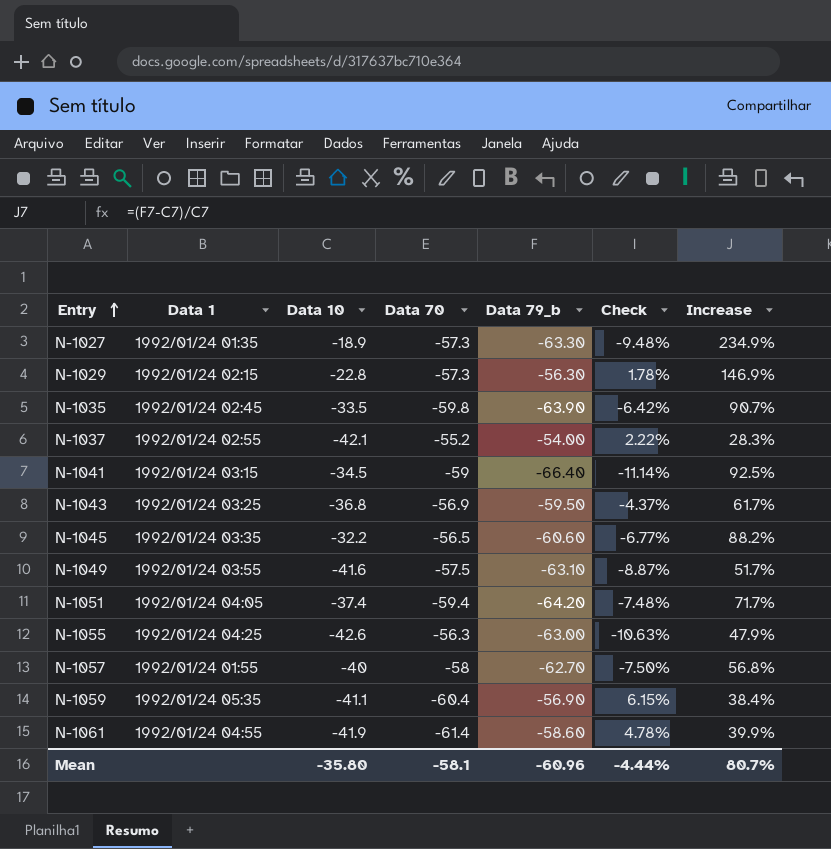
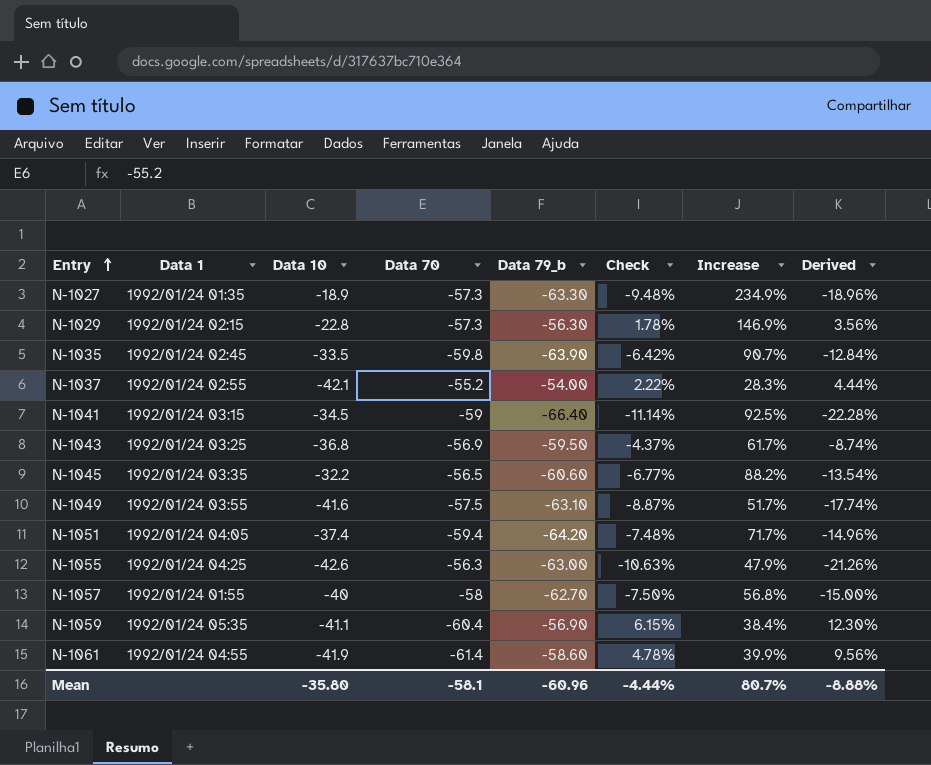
column Derived | formula: none -> [Check] * 2

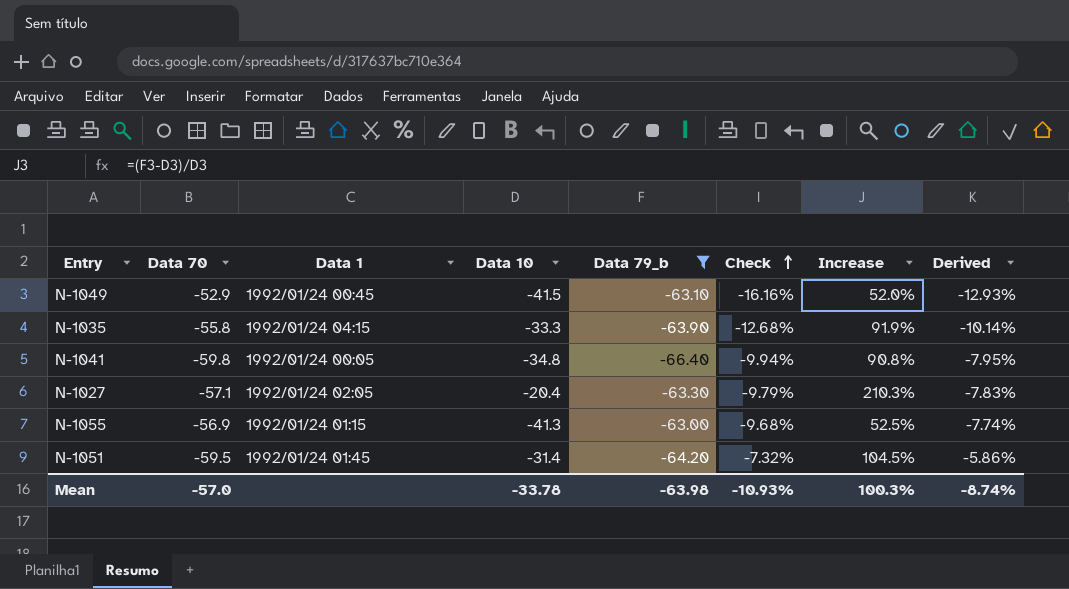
filter: none -> Data 79_b <= -63.00
row order: Entry ascending -> Check ascending
column Data 70 | position: 4 -> 2
column Derived | formula: [Check] * 2 -> [Check] * 0.8
N-1049 | Data 70: -57.5 -> -52.9
N-1049 | Data 1: 1992/01/24 03:55 -> 1992/01/24 00:45
N-1049 | Data 10: -41.6 -> -41.5
N-1049 | Check: -8.87% -> -16.16%
N-1049 | Increase: 51.7% -> 52.0%
N-1035 | Data 70: -59.8 -> -55.8
N-1035 | Data 1: 1992/01/24 02:45 -> 1992/01/24 04:15
N-1035 | Data 10: -33.5 -> -33.3
N-1035 | Check: -6.42% -> -12.68%
N-1035 | Increase: 90.7% -> 91.9%
N-1041 | Data 70: -59 -> -59.8
N-1041 | Data 1: 1992/01/24 03:15 -> 1992/01/24 00:05
N-1041 | Data 10: -34.5 -> -34.8
N-1041 | Check: -11.14% -> -9.94%
N-1041 | Increase: 92.5% -> 90.8%
N-1027 | Data 70: -57.3 -> -57.1
N-1027 | Data 1: 1992/01/24 01:35 -> 1992/01/24 02:05
N-1027 | Data 10: -18.9 -> -20.4
N-1027 | Check: -9.48% -> -9.79%
N-1027 | Increase: 234.9% -> 210.3%
N-1055 | Data 70: -56.3 -> -56.9
N-1055 | Data 1: 1992/01/24 04:25 -> 1992/01/24 01:15
N-1055 | Data 10: -42.6 -> -41.3
N-1055 | Check: -10.63% -> -9.68%
N-1055 | Increase: 47.9% -> 52.5%
N-1051 | Data 70: -59.4 -> -59.5
N-1051 | Data 1: 1992/01/24 04:05 -> 1992/01/24 01:45
N-1051 | Data 10: -37.4 -> -31.4
N-1051 | Check: -7.48% -> -7.32%
N-1051 | Increase: 71.7% -> 104.5%
Mean | Data 70: -58.1 -> -57.0
Mean | Data 10: -35.80 -> -33.78
Mean | Data 79_b: -60.96 -> -63.98
Mean | Check: -4.44% -> -10.93%
Mean | Increase: 80.7% -> 100.3%
Mean | Derived: -8.88% -> -8.74%

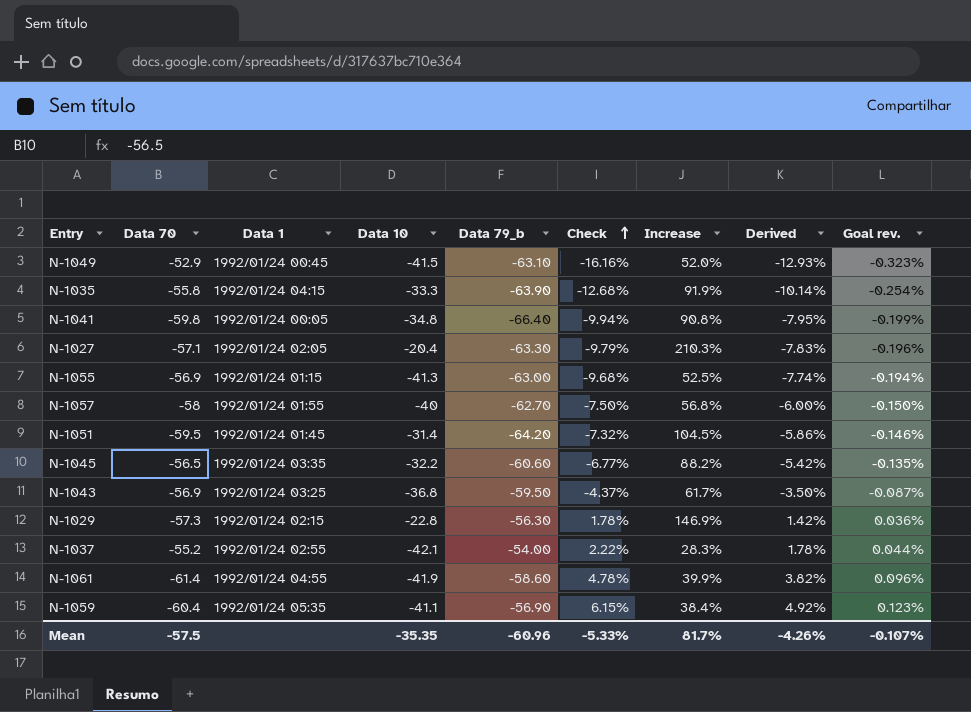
filter: Data 79_b <= -63.00 -> none
column Goal rev. | formula: none -> [Check] * 0.02
Mean | Data 70: -57.0 -> -57.5
Mean | Data 10: -33.78 -> -35.35
Mean | Data 79_b: -63.98 -> -60.96
Mean | Check: -10.93% -> -5.33%
Mean | Increase: 100.3% -> 81.7%
Mean | Derived: -8.74% -> -4.26%

